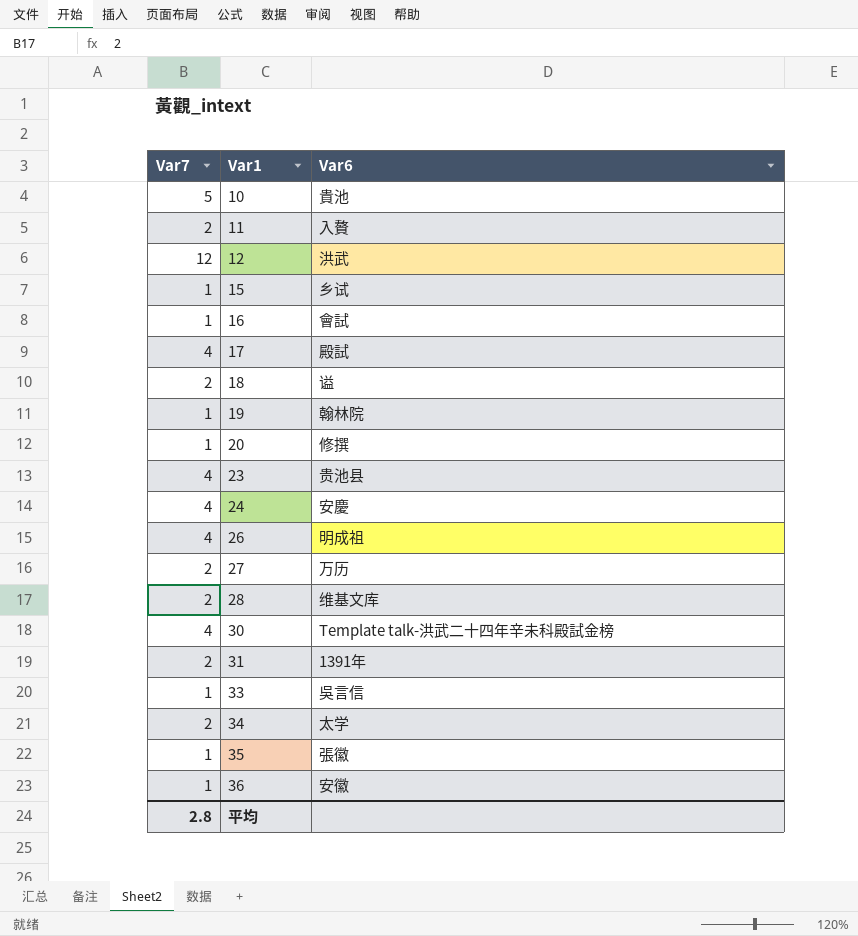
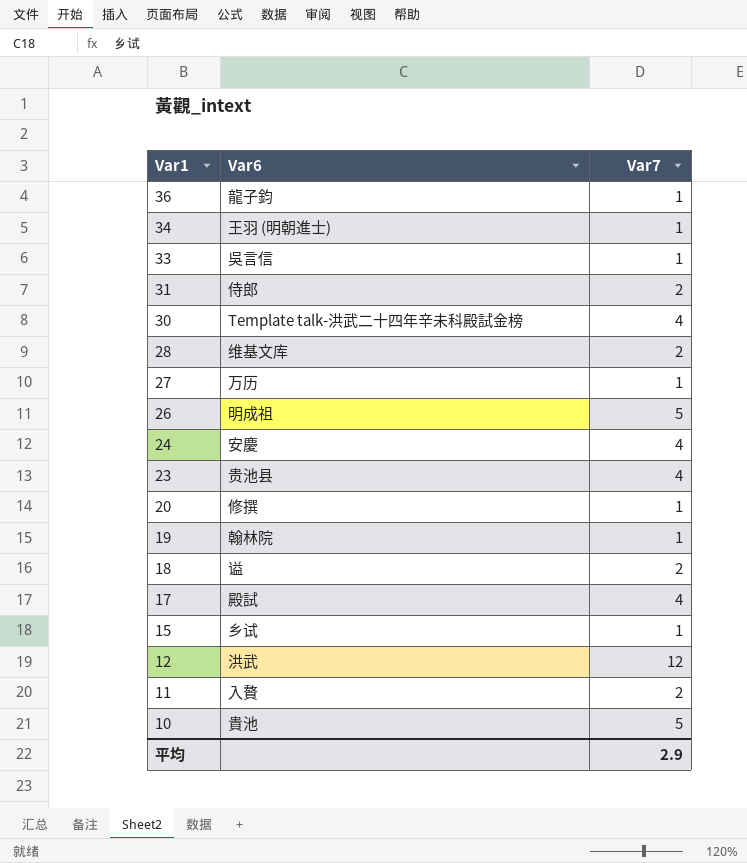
row order: Var1 ascending -> Var1 descending
column Var7 | position: 1 -> 3
row 16: 1 | 會試 -> none
row 35: 1 | 張徽 -> none
36 | Var6: 安徽 -> 龍子鈞
34 | Var6: 太学 -> 王羽 (明朝進士)
34 | Var7: 2 -> 1
31 | Var6: 1391年 -> 侍郎
27 | Var7: 2 -> 1
26 | Var7: 4 -> 5
平均 | Var7: 2.8 -> 2.9

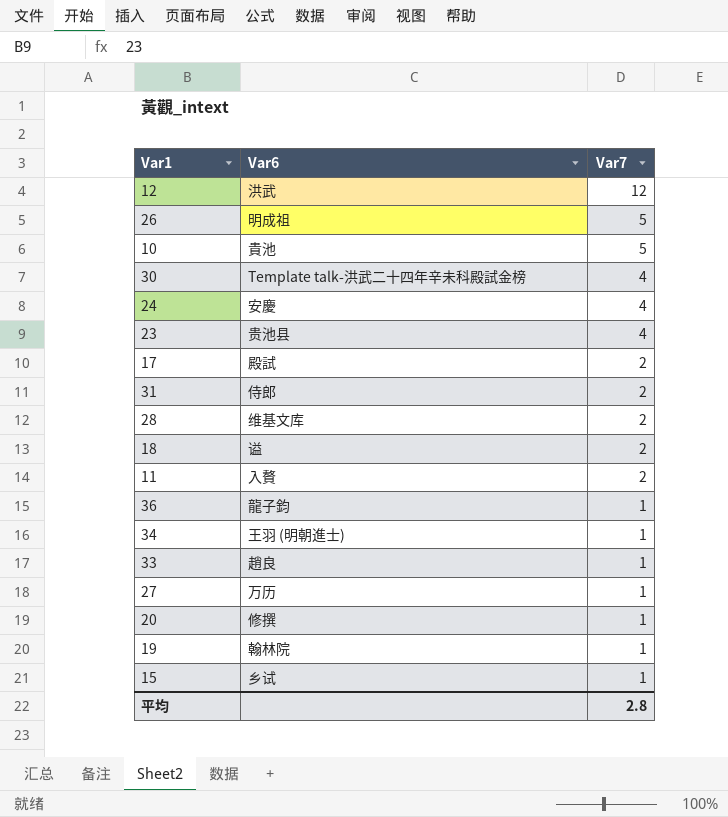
row order: Var1 descending -> Var7 descending
17 | Var7: 4 -> 2
33 | Var6: 吳言信 -> 趙良
平均 | Var7: 2.9 -> 2.8

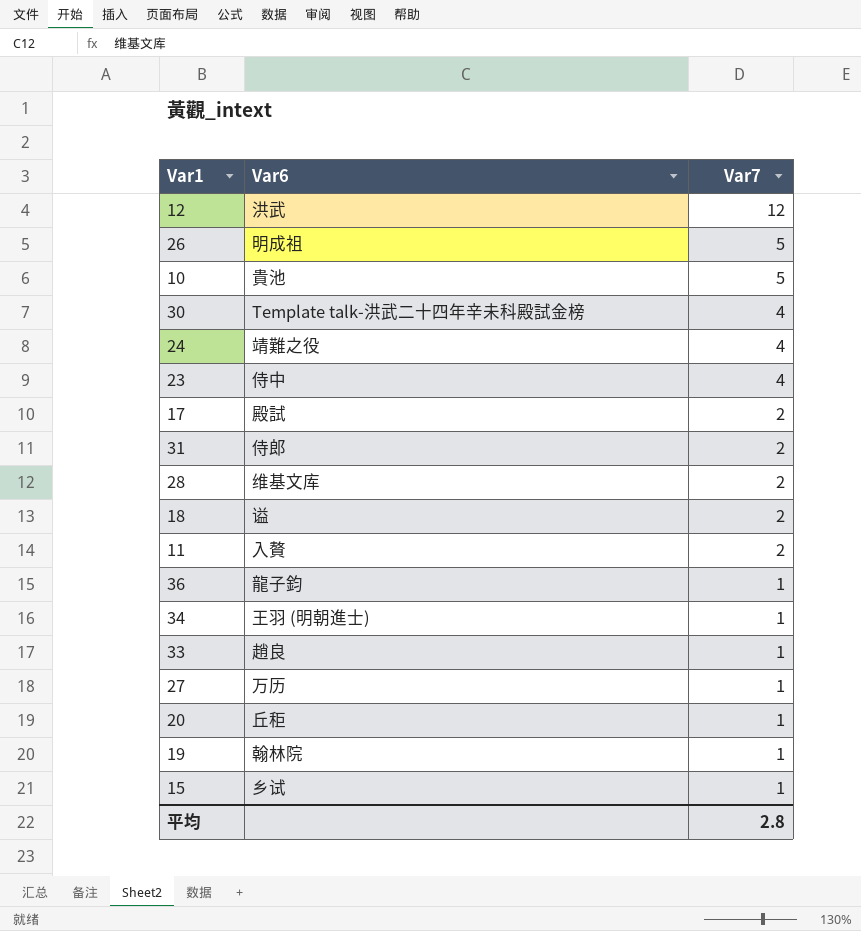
24 | Var6: 安慶 -> 靖難之役
23 | Var6: 贵池县 -> 侍中
20 | Var6: 修撰 -> 丘秬

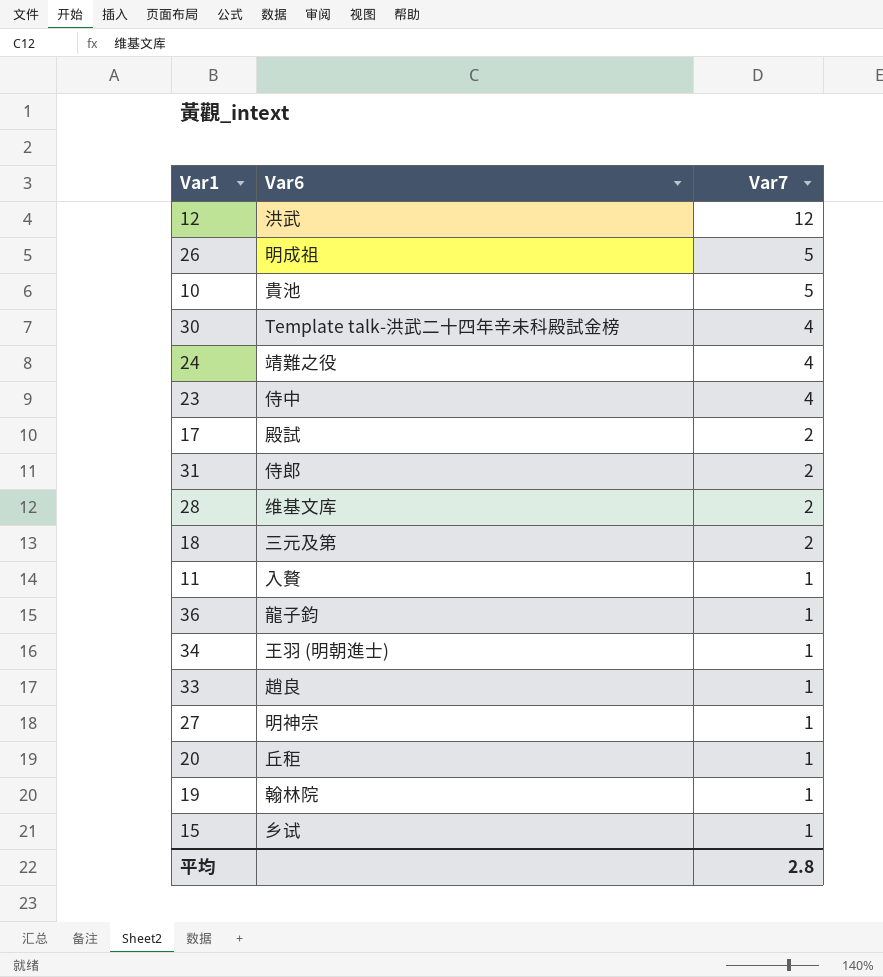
18 | Var6: 谥 -> 三元及第
11 | Var7: 2 -> 1
27 | Var6: 万历 -> 明神宗

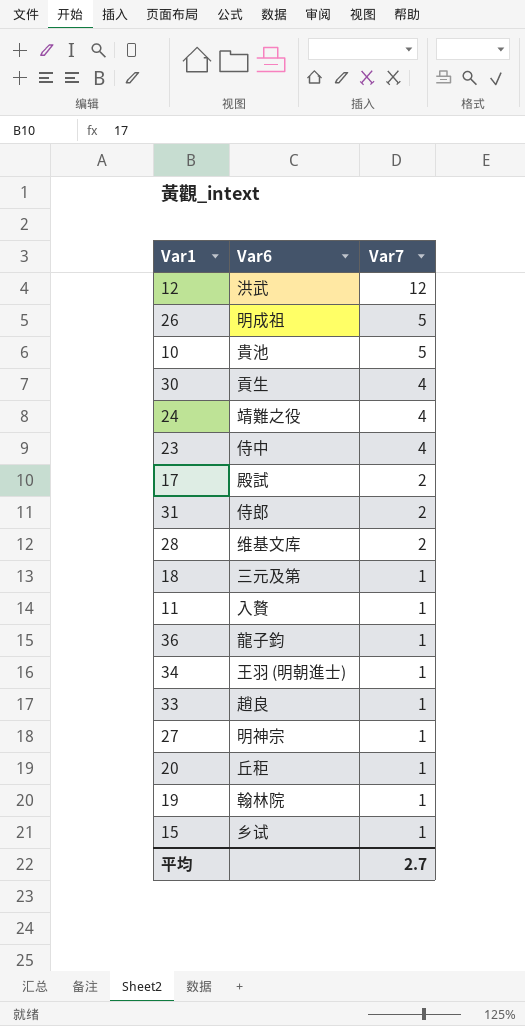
30 | Var6: Template talk-洪武二十四年辛未科殿試金榜 -> 貢生
18 | Var7: 2 -> 1
平均 | Var7: 2.8 -> 2.7

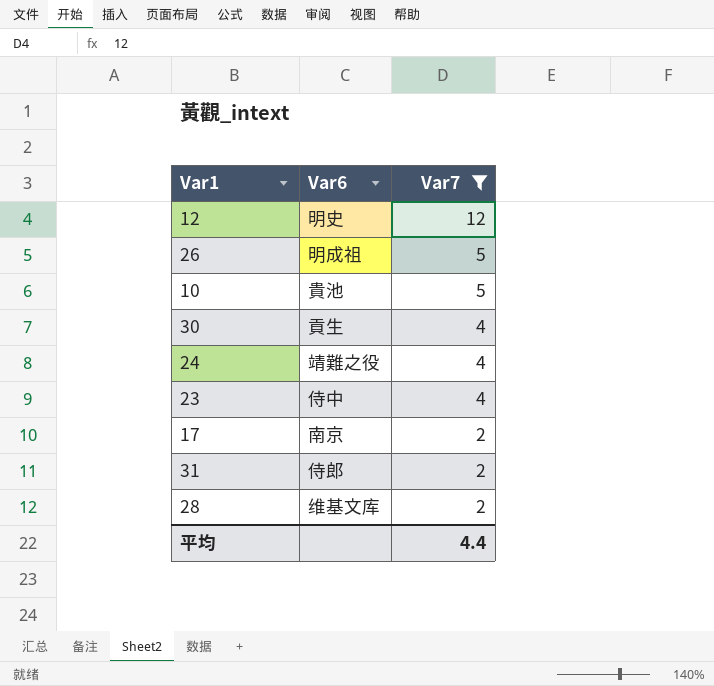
filter: none -> Var7 != 1
12 | Var6: 洪武 -> 明史
17 | Var6: 殿試 -> 南京
平均 | Var7: 2.7 -> 4.4

